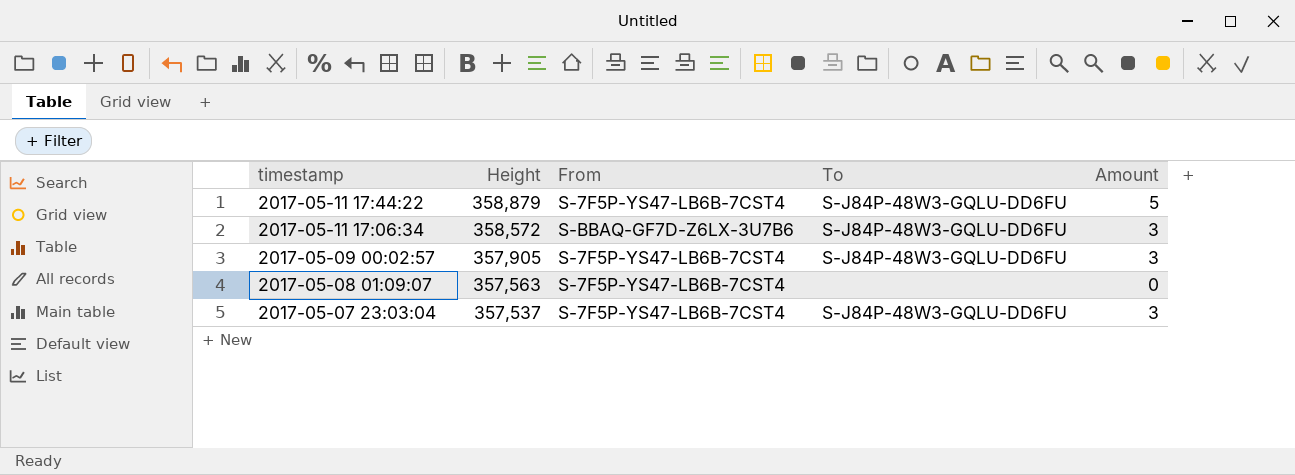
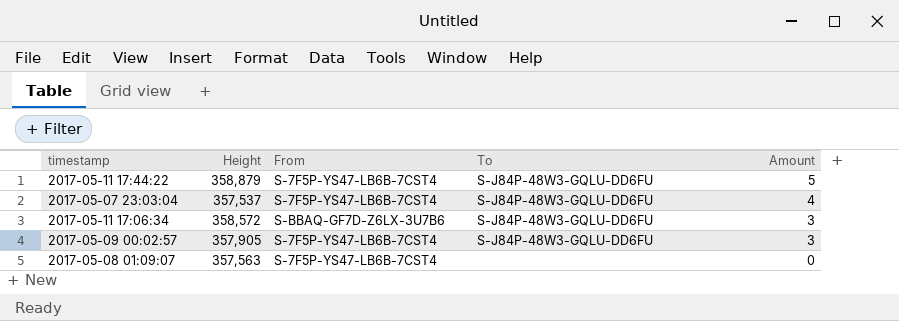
row order: timestamp descending -> Amount descending
2017-05-07 23:03:04 | Amount: 3 -> 4

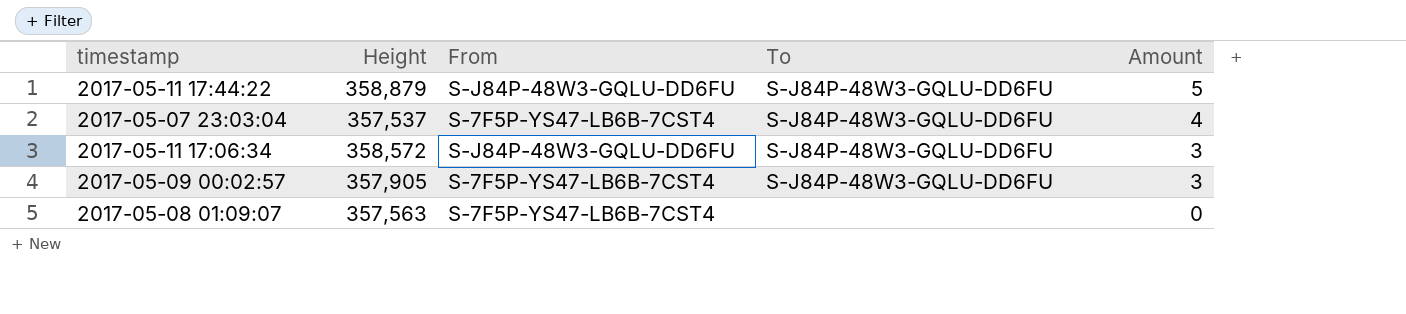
2017-05-11 17:44:22 | From: S-7F5P-YS47-LB6B-7CST4 -> S-J84P-48W3-GQLU-DD6FU
2017-05-11 17:06:34 | From: S-BBAQ-GF7D-Z6LX-3U7B6 -> S-J84P-48W3-GQLU-DD6FU

